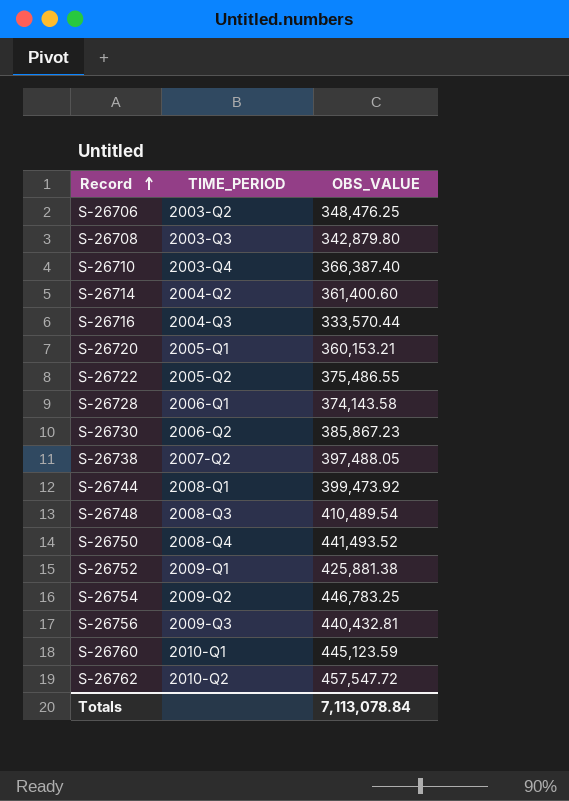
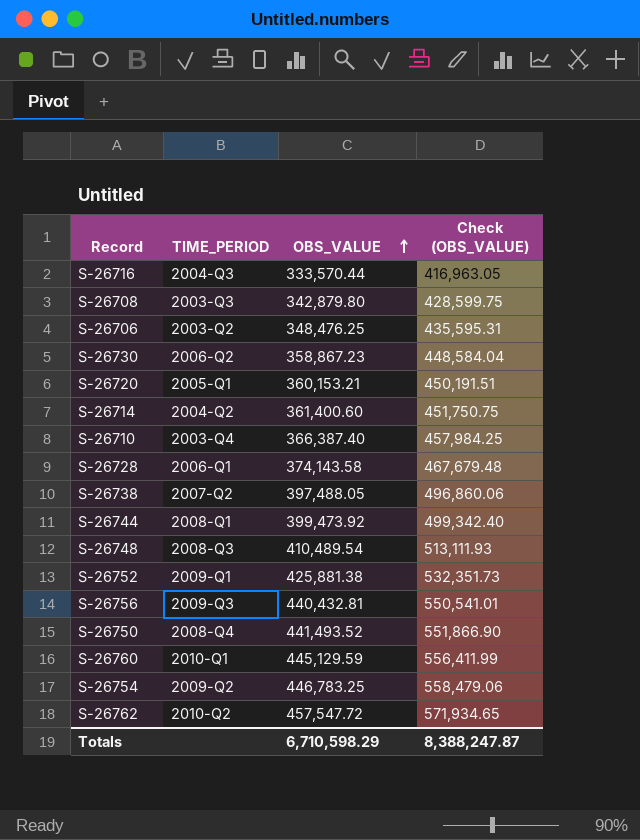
row order: Record ascending -> OBS_VALUE ascending
column Check (OBS_VALUE) | formula: none -> [OBS_VALUE] * 1.25
row S-26722: 2005-Q2 | 375,486.55 -> none
S-26730 | OBS_VALUE: 385,867.23 -> 358,867.23
S-26760 | OBS_VALUE: 445,123.59 -> 445,129.59
Totals | OBS_VALUE: 7,113,078.84 -> 6,710,598.29

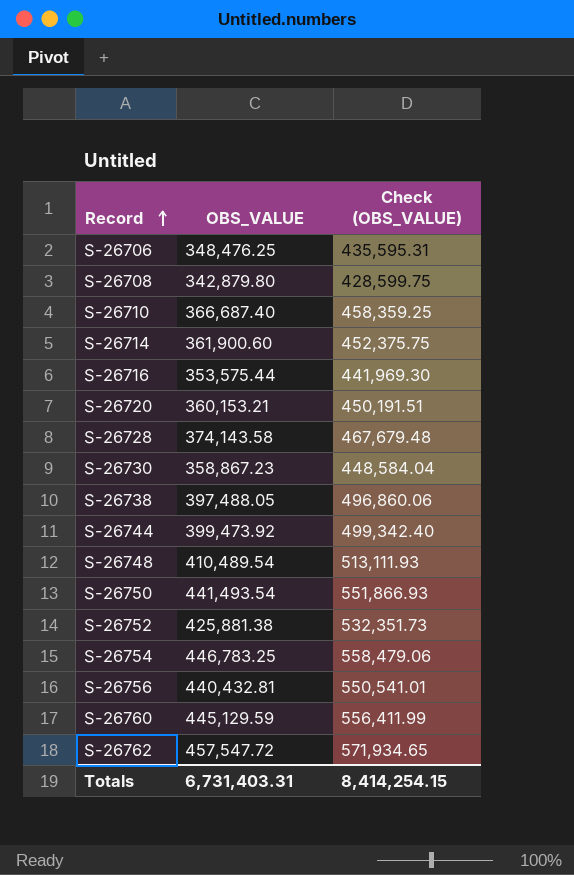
row order: OBS_VALUE ascending -> Record ascending
column TIME_PERIOD | position: 2 -> none
S-26710 | OBS_VALUE: 366,387.40 -> 366,687.40
S-26710 | Check (OBS_VALUE): 457,984.25 -> 458,359.25
S-26714 | OBS_VALUE: 361,400.60 -> 361,900.60
S-26714 | Check (OBS_VALUE): 451,750.75 -> 452,375.75
S-26716 | OBS_VALUE: 333,570.44 -> 353,575.44
S-26716 | Check (OBS_VALUE): 416,963.05 -> 441,969.30
S-26750 | OBS_VALUE: 441,493.52 -> 441,493.54
S-26750 | Check (OBS_VALUE): 551,866.90 -> 551,866.93
Totals | OBS_VALUE: 6,710,598.29 -> 6,731,403.31
Totals | Check (OBS_VALUE): 8,388,247.87 -> 8,414,254.15

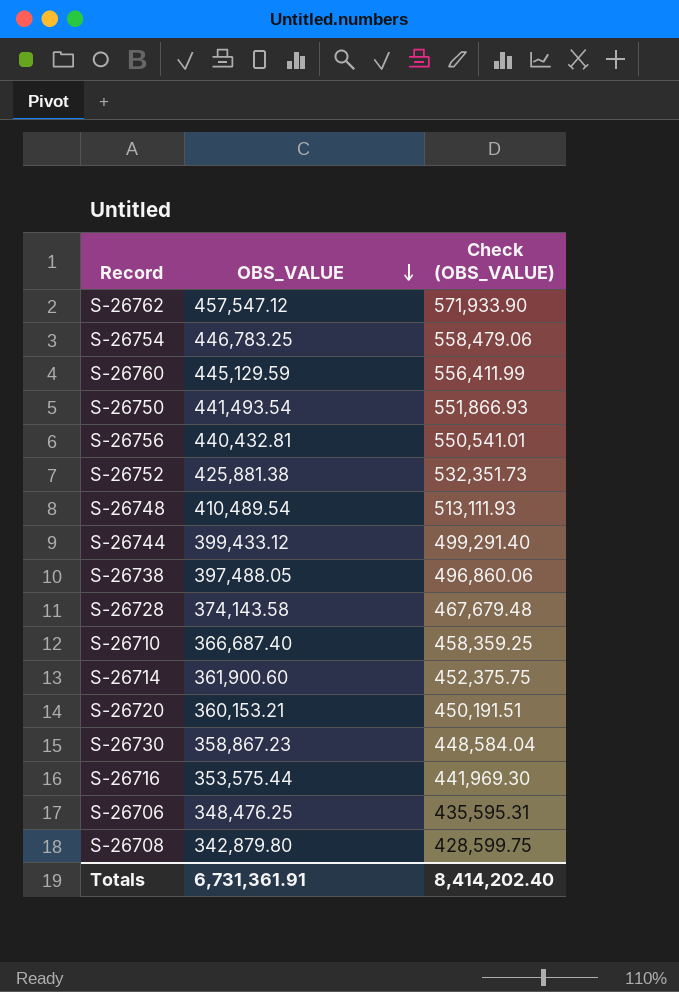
row order: Record ascending -> OBS_VALUE descending
S-26762 | OBS_VALUE: 457,547.72 -> 457,547.12
S-26762 | Check (OBS_VALUE): 571,934.65 -> 571,933.90
S-26744 | OBS_VALUE: 399,473.92 -> 399,433.12
S-26744 | Check (OBS_VALUE): 499,342.40 -> 499,291.40
Totals | OBS_VALUE: 6,731,403.31 -> 6,731,361.91
Totals | Check (OBS_VALUE): 8,414,254.15 -> 8,414,202.40

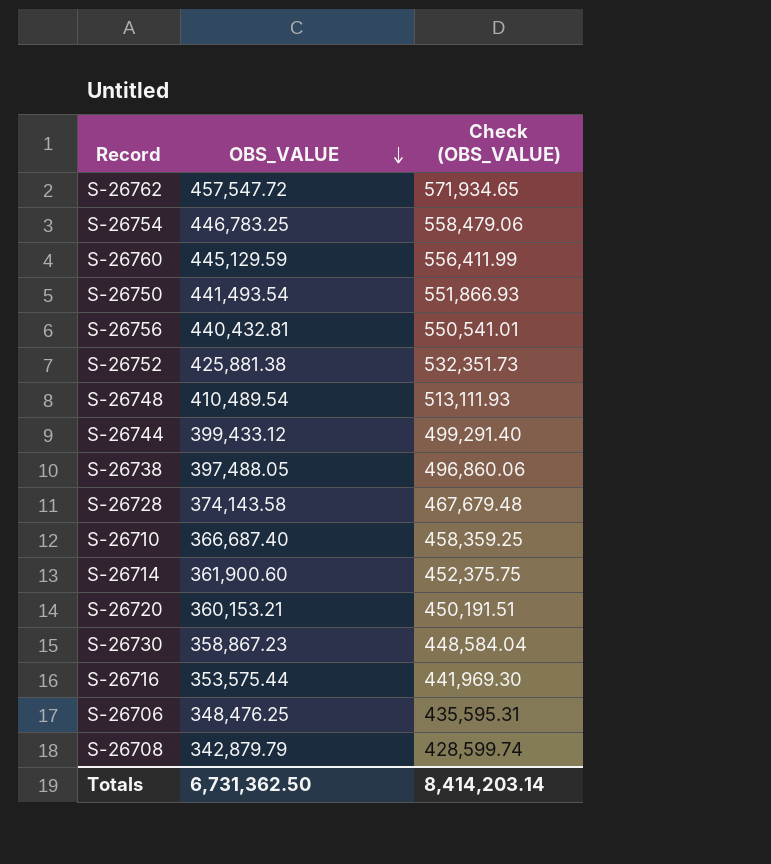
S-26762 | OBS_VALUE: 457,547.12 -> 457,547.72
S-26762 | Check (OBS_VALUE): 571,933.90 -> 571,934.65
S-26708 | OBS_VALUE: 342,879.80 -> 342,879.79
S-26708 | Check (OBS_VALUE): 428,599.75 -> 428,599.74
Totals | OBS_VALUE: 6,731,361.91 -> 6,731,362.50
Totals | Check (OBS_VALUE): 8,414,202.40 -> 8,414,203.14

